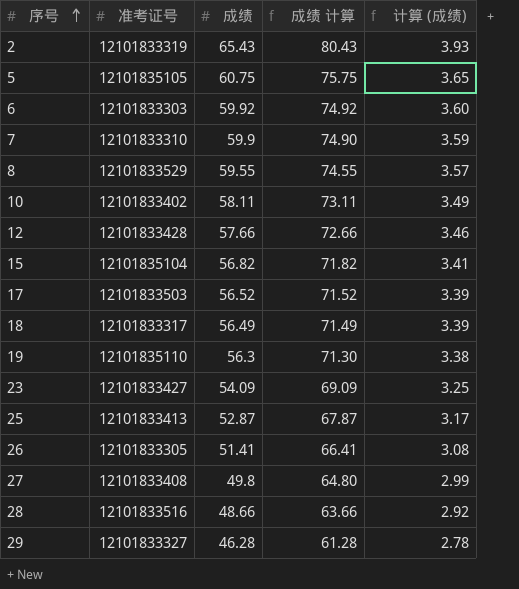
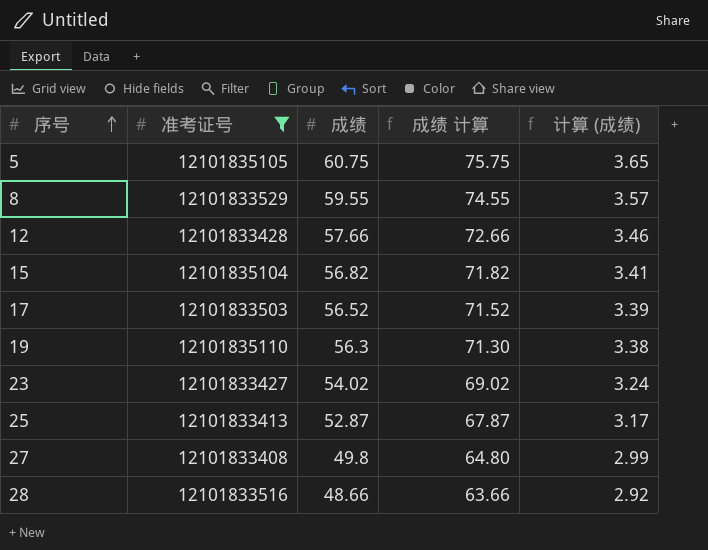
filter: none -> 准考证号 >= 12101833408
23 | 成绩: 54.09 -> 54.02
23 | 成绩 计算: 69.09 -> 69.02
23 | 计算 (成绩): 3.25 -> 3.24

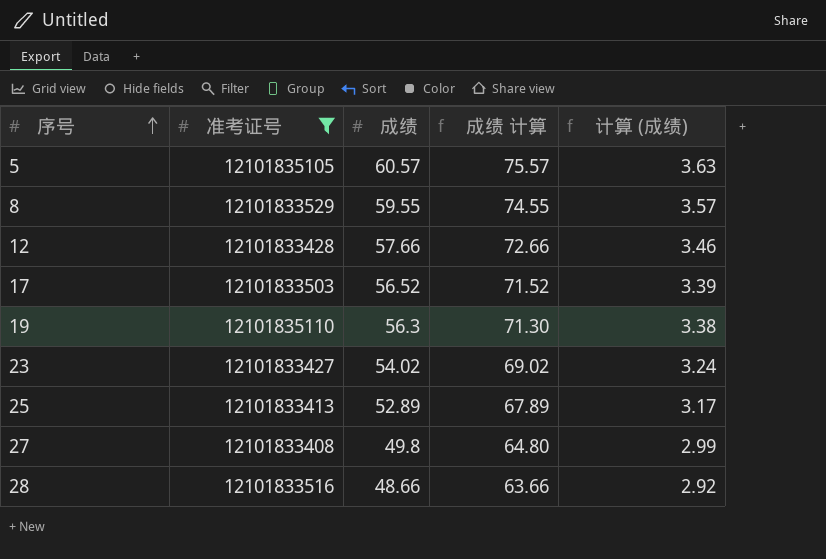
row 15: 12101835104 | 56.82 | 71.82 | 3.41 -> none
5 | 成绩: 60.75 -> 60.57
5 | 成绩 计算: 75.75 -> 75.57
5 | 计算 (成绩): 3.65 -> 3.63
25 | 成绩: 52.87 -> 52.89
25 | 成绩 计算: 67.87 -> 67.89

